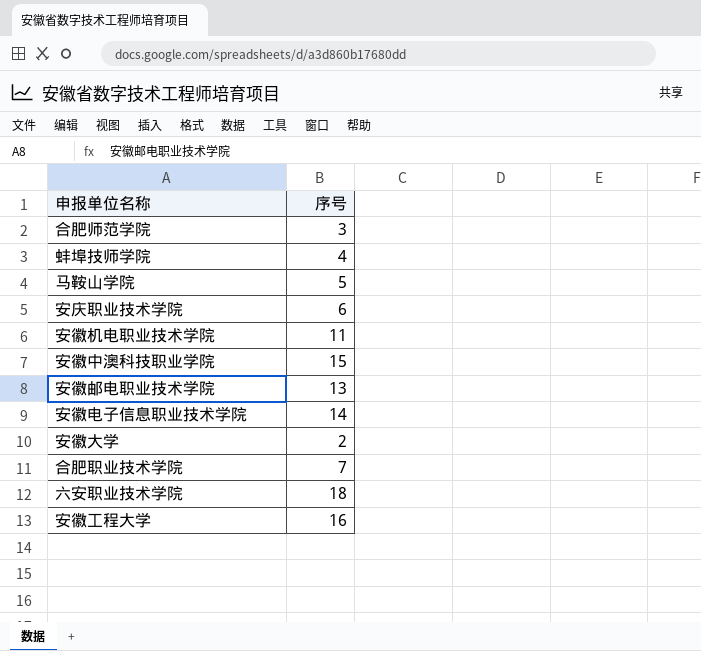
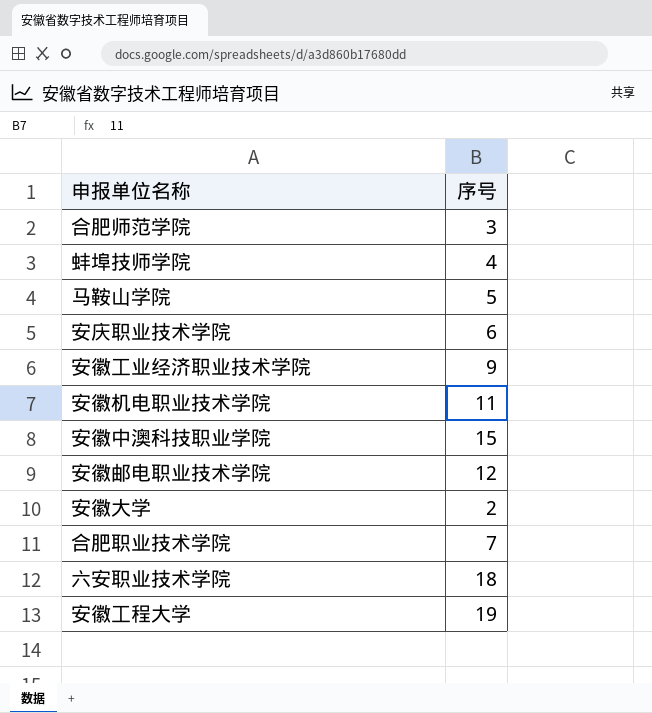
row 安徽电子信息职业技术学院: 14 -> none
row 安徽工业经济职业技术学院: none -> 9
安徽邮电职业技术学院 | 序号: 13 -> 12
安徽工程大学 | 序号: 16 -> 19

